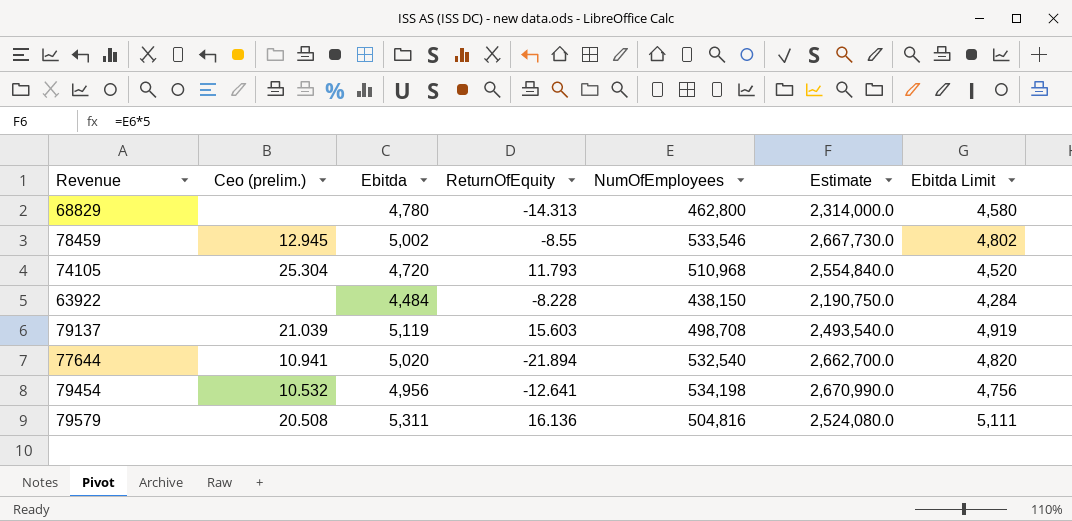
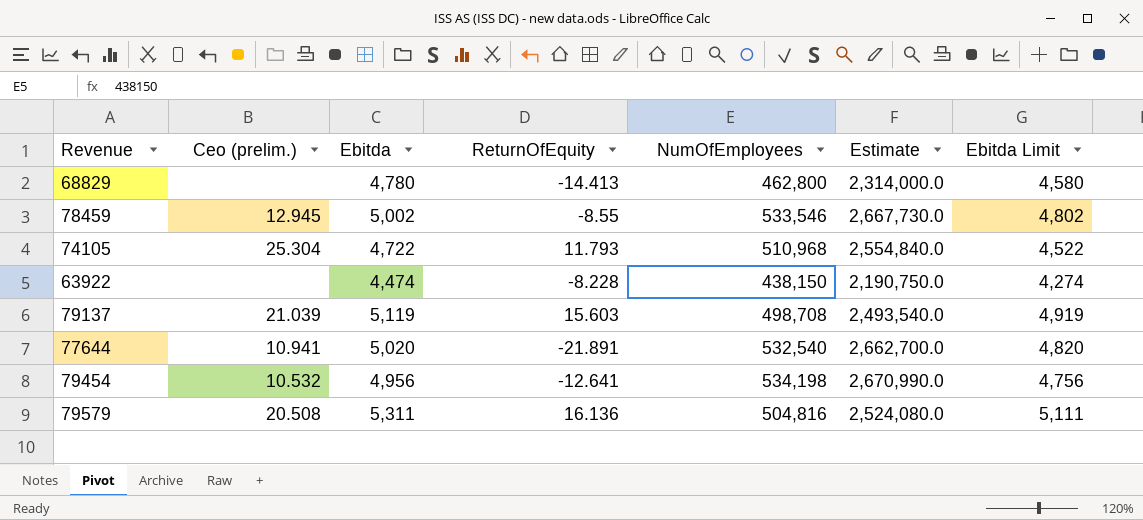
68829 | ReturnOfEquity: -14.313 -> -14.413
74105 | Ebitda: 4,720 -> 4,722
74105 | Ebitda Limit: 4,520 -> 4,522
63922 | Ebitda: 4,484 -> 4,474
63922 | Ebitda Limit: 4,284 -> 4,274
77644 | ReturnOfEquity: -21.894 -> -21.891

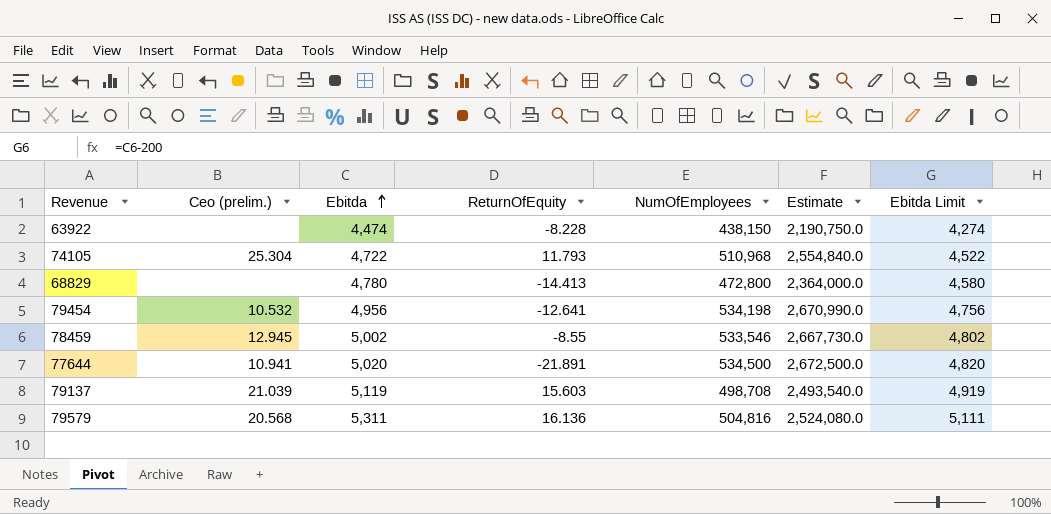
row order: none -> Ebitda ascending
68829 | NumOfEmployees: 462,800 -> 472,800
68829 | Estimate: 2,314,000.0 -> 2,364,000.0
77644 | NumOfEmployees: 532,540 -> 534,500
77644 | Estimate: 2,662,700.0 -> 2,672,500.0
79579 | Ceo (prelim.): 20.508 -> 20.568

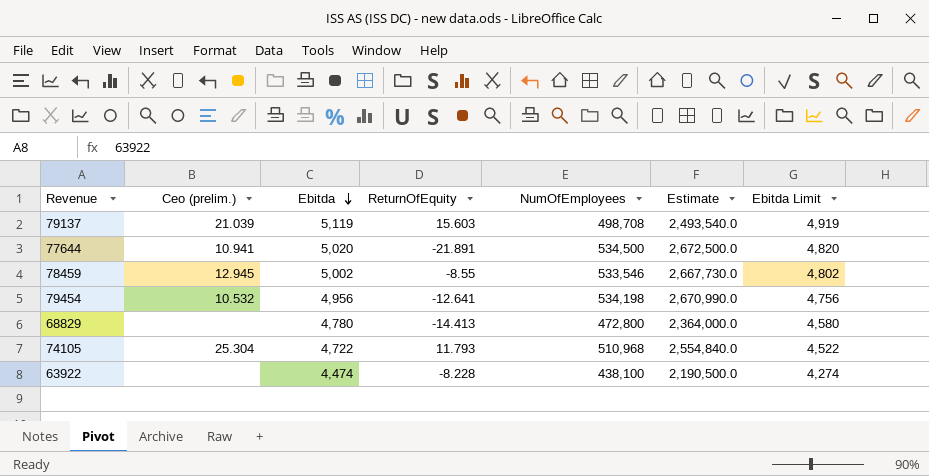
row order: Ebitda ascending -> Ebitda descending
row 79579: 20.568 | 5,311 | 16.136 | 504,816 | 2,524,080.0 | 5,111 -> none
63922 | NumOfEmployees: 438,150 -> 438,100
63922 | Estimate: 2,190,750.0 -> 2,190,500.0

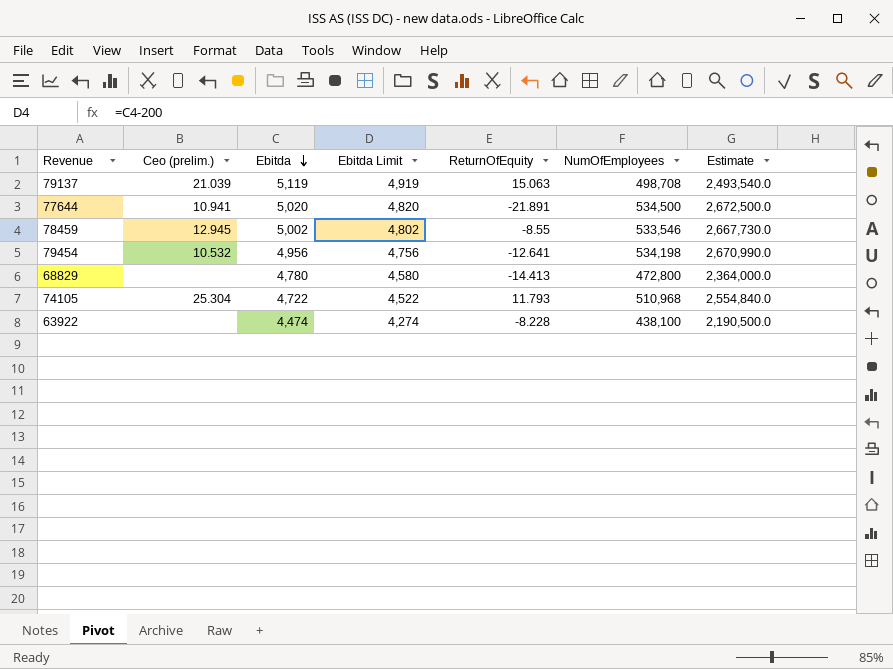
column Ebitda Limit | position: 7 -> 4
79137 | ReturnOfEquity: 15.603 -> 15.063

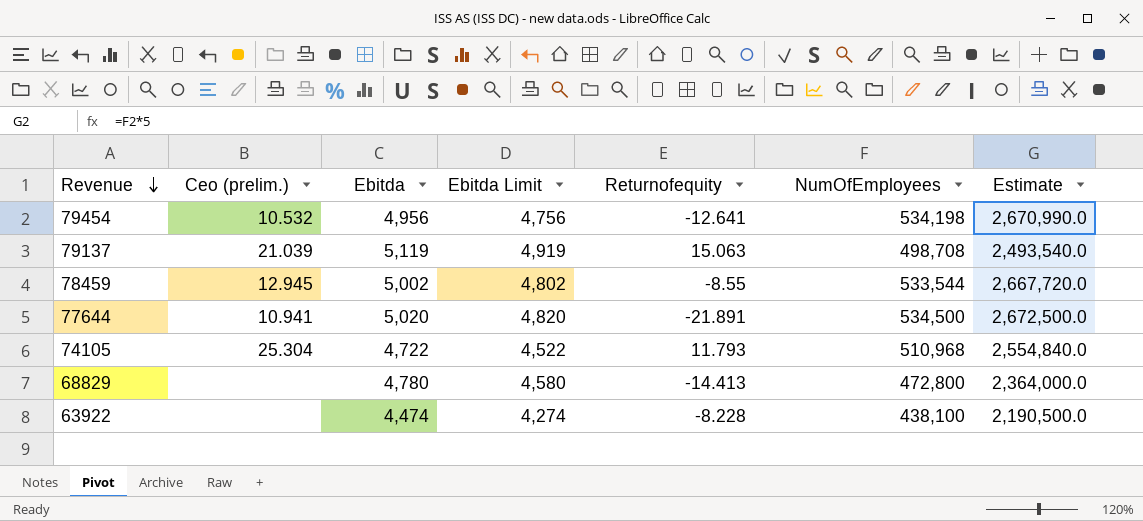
row order: Ebitda descending -> Revenue descending
column name: ReturnOfEquity -> Returnofequity
78459 | NumOfEmployees: 533,546 -> 533,544
78459 | Estimate: 2,667,730.0 -> 2,667,720.0

